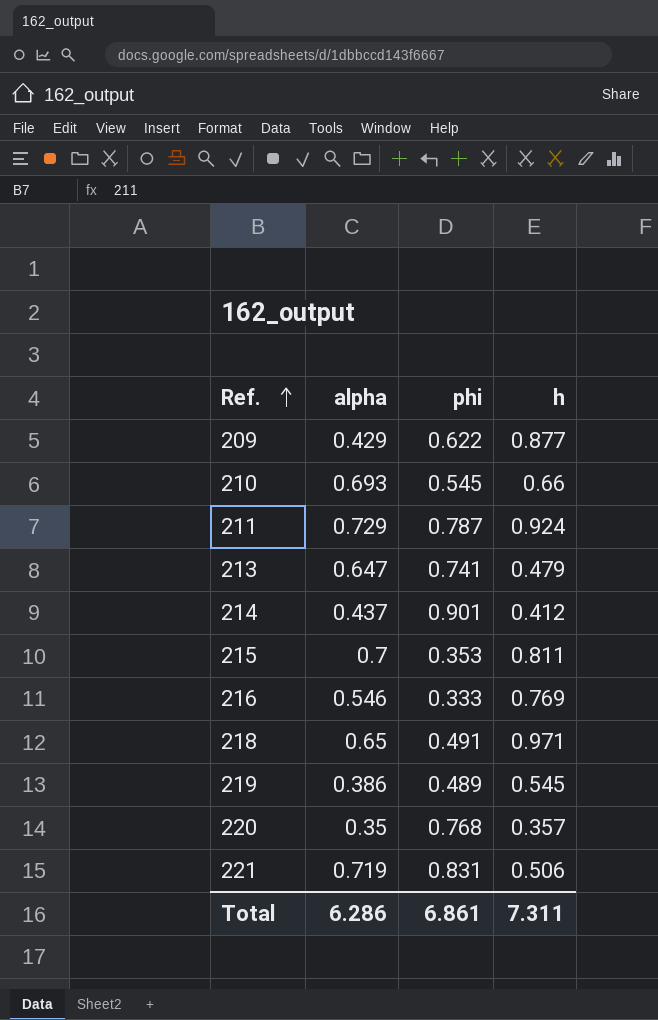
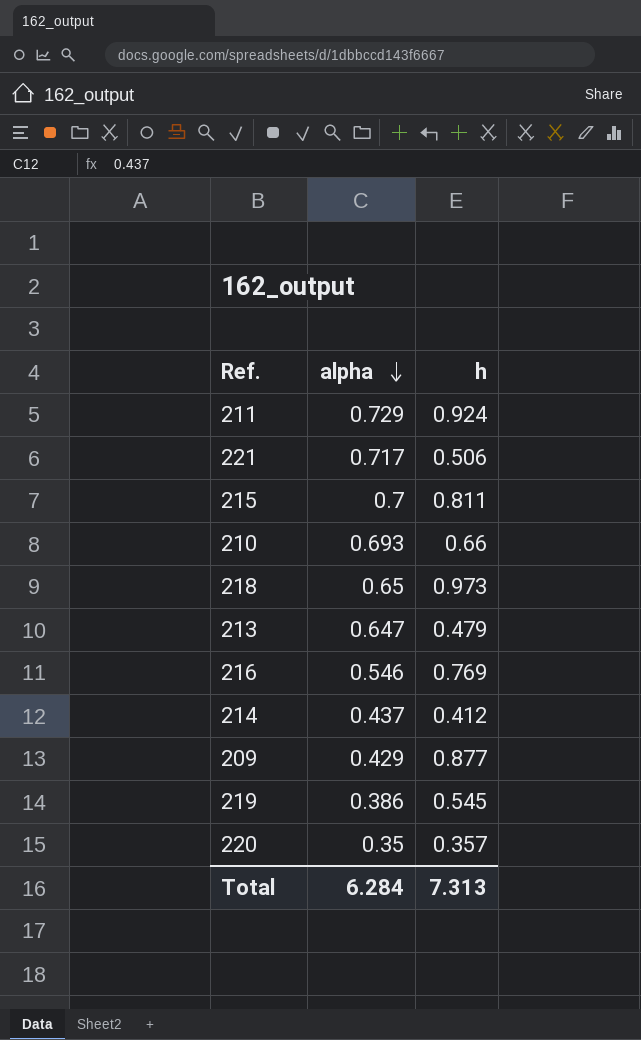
row order: Ref. ascending -> alpha descending
column phi | position: 3 -> none
221 | alpha: 0.719 -> 0.717
218 | h: 0.971 -> 0.973
Total | alpha: 6.286 -> 6.284
Total | h: 7.311 -> 7.313

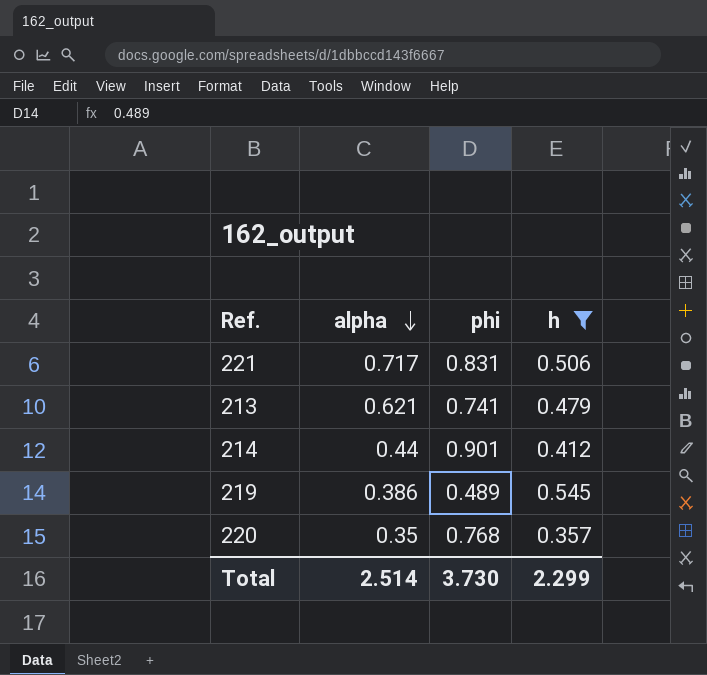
filter: none -> h <= 0.545
column phi | position: none -> 3
213 | alpha: 0.647 -> 0.621
214 | alpha: 0.437 -> 0.44
Total | alpha: 6.284 -> 2.514
Total | h: 7.313 -> 2.299

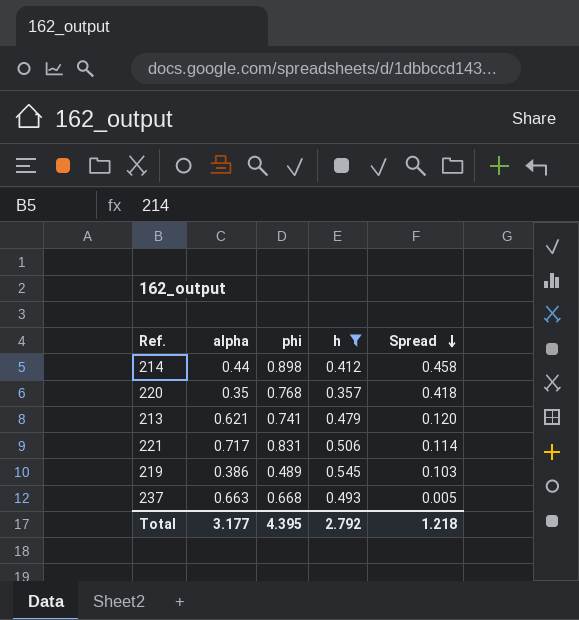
row order: alpha descending -> Spread descending
column Spread | formula: none -> [phi] - [alpha]
214 | phi: 0.901 -> 0.898
row 237: none -> 0.663 | 0.668 | 0.493 | 0.005
Total | alpha: 2.514 -> 3.177
Total | phi: 3.730 -> 4.395
Total | h: 2.299 -> 2.792

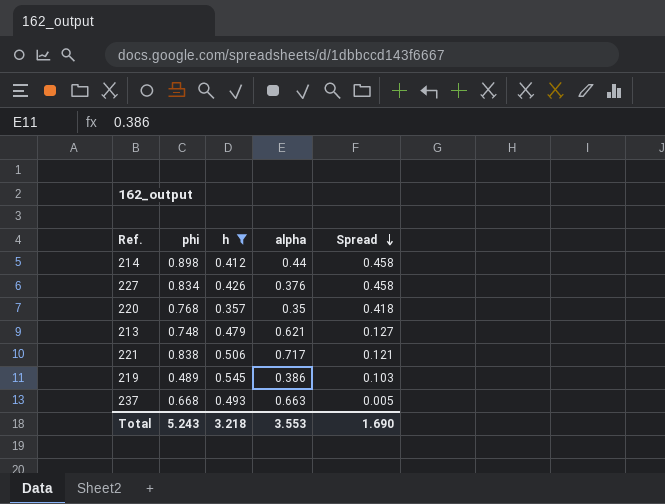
column alpha | position: 2 -> 4
row 227: none -> 0.834 | 0.426 | 0.376 | 0.458
213 | phi: 0.741 -> 0.748
213 | Spread: 0.120 -> 0.127
221 | phi: 0.831 -> 0.838
221 | Spread: 0.114 -> 0.121
Total | phi: 4.395 -> 5.243
Total | h: 2.792 -> 3.218
Total | alpha: 3.177 -> 3.553
Total | Spread: 1.218 -> 1.690

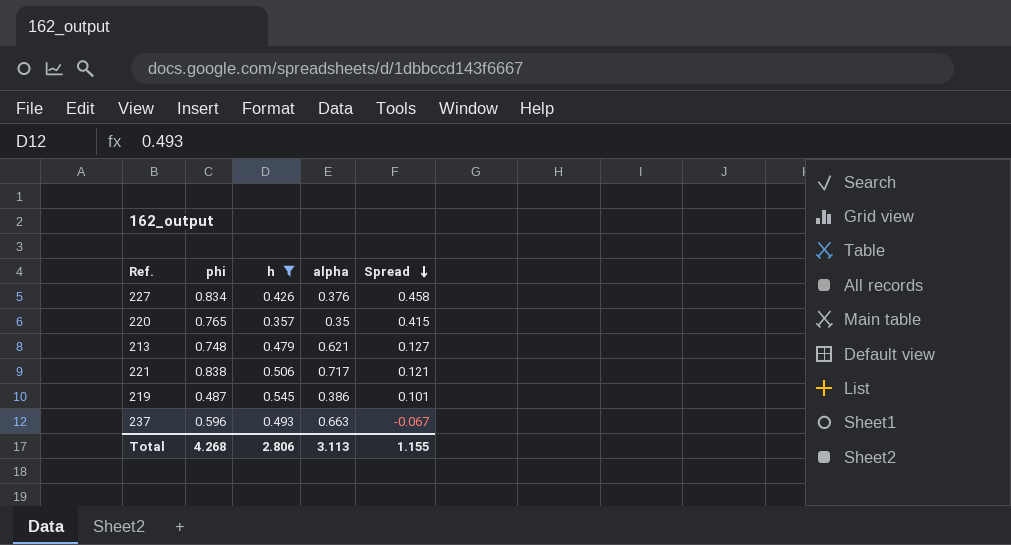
row 214: 0.898 | 0.412 | 0.44 | 0.458 -> none
220 | phi: 0.768 -> 0.765
220 | Spread: 0.418 -> 0.415
219 | phi: 0.489 -> 0.487
219 | Spread: 0.103 -> 0.101
237 | phi: 0.668 -> 0.596
237 | Spread: 0.005 -> -0.067
Total | phi: 5.243 -> 4.268
Total | h: 3.218 -> 2.806
Total | alpha: 3.553 -> 3.113
Total | Spread: 1.690 -> 1.155

